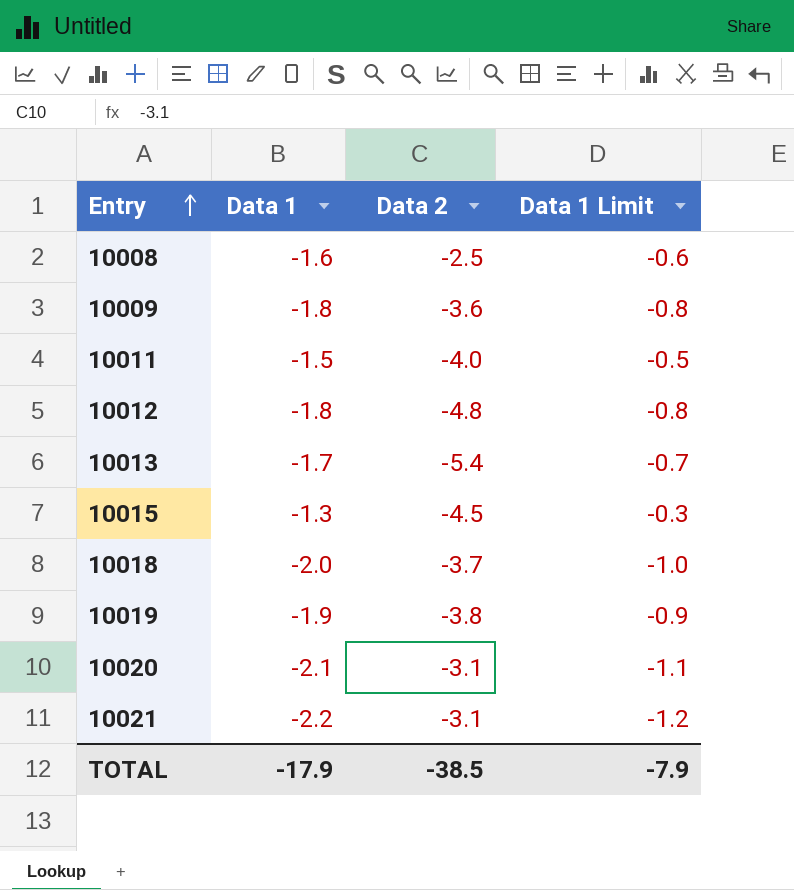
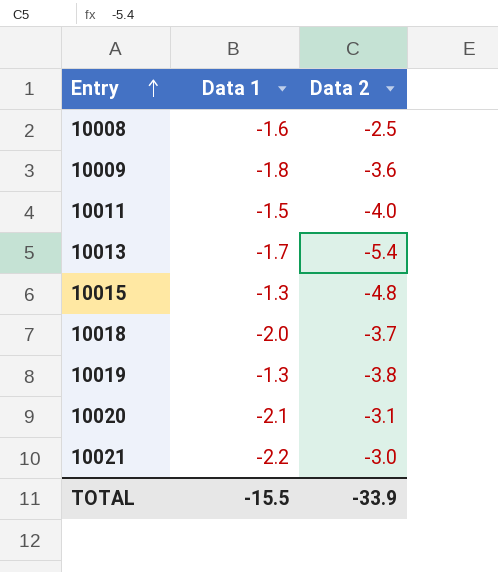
column Data 1 Limit | formula: [Data 1] + 1 -> none
row 10012: -1.8 | -4.8 | -0.8 -> none
10015 | Data 2: -4.5 -> -4.8
10019 | Data 1: -1.9 -> -1.3
10021 | Data 2: -3.1 -> -3.0
TOTAL | Data 1: -17.9 -> -15.5
TOTAL | Data 2: -38.5 -> -33.9

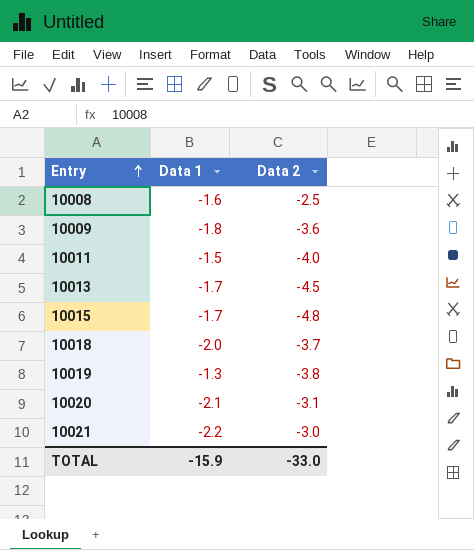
10013 | Data 2: -5.4 -> -4.5
10015 | Data 1: -1.3 -> -1.7
TOTAL | Data 1: -15.5 -> -15.9
TOTAL | Data 2: -33.9 -> -33.0

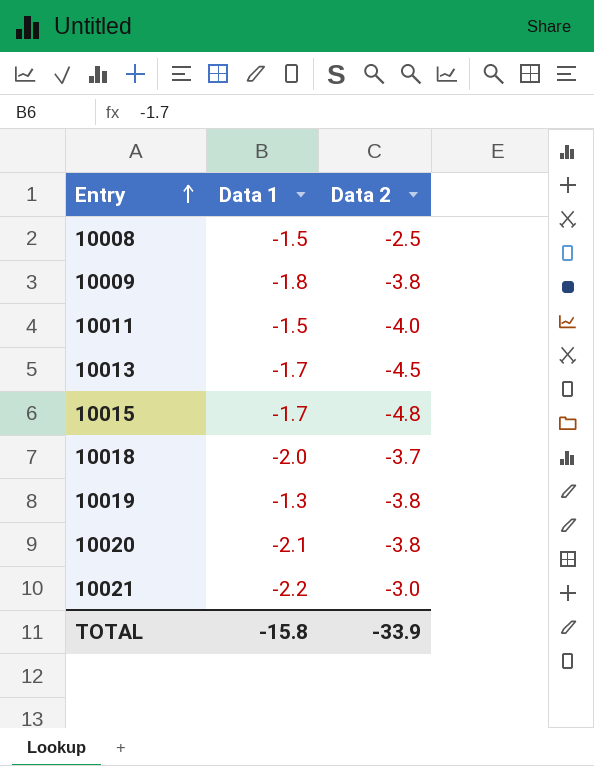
10008 | Data 1: -1.6 -> -1.5
10009 | Data 2: -3.6 -> -3.8
10020 | Data 2: -3.1 -> -3.8
TOTAL | Data 1: -15.9 -> -15.8
TOTAL | Data 2: -33.0 -> -33.9

